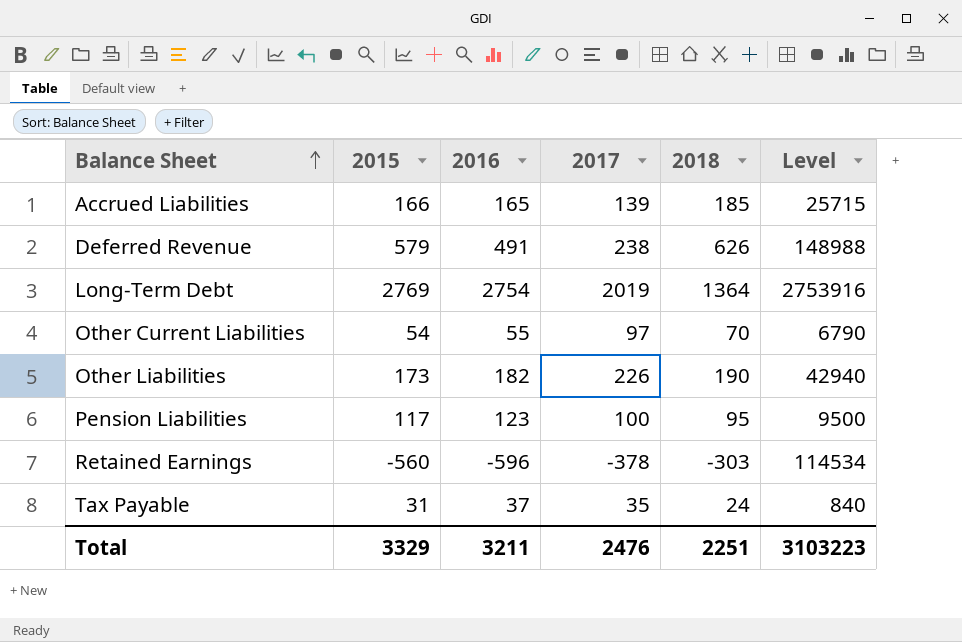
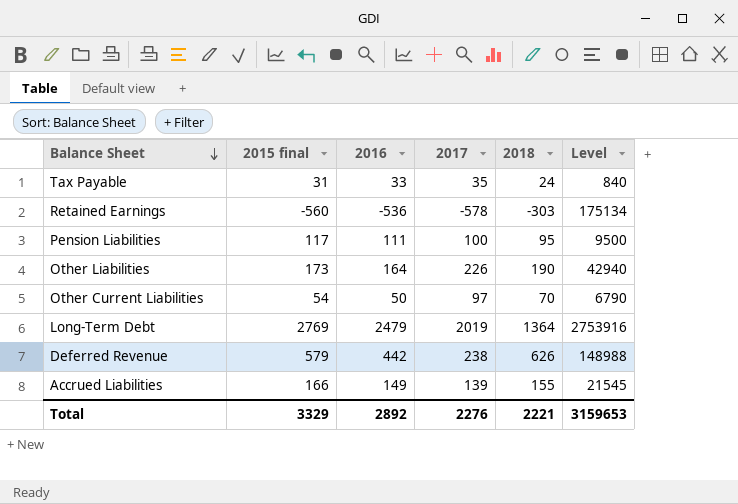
row order: Balance Sheet ascending -> Balance Sheet descending
column name: 2015 -> 2015 final
Tax Payable | 2016: 37 -> 33
Retained Earnings | 2016: -596 -> -536
Retained Earnings | 2017: -378 -> -578
Retained Earnings | Level: 114534 -> 175134
Pension Liabilities | 2016: 123 -> 111
Other Liabilities | 2016: 182 -> 164
Other Current Liabilities | 2016: 55 -> 50
Long-Term Debt | 2016: 2754 -> 2479
Deferred Revenue | 2016: 491 -> 442
Accrued Liabilities | 2016: 165 -> 149
Accrued Liabilities | 2018: 185 -> 155
Accrued Liabilities | Level: 25715 -> 21545
Total | 2016: 3211 -> 2892
Total | 2017: 2476 -> 2276
Total | 2018: 2251 -> 2221
Total | Level: 3103223 -> 3159653

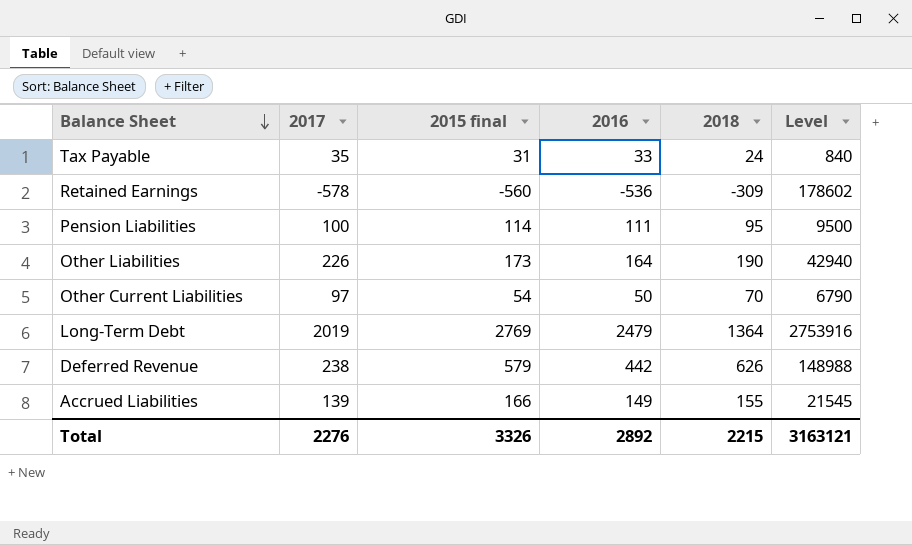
column 2017 | position: 4 -> 2
Retained Earnings | 2018: -303 -> -309
Retained Earnings | Level: 175134 -> 178602
Pension Liabilities | 2015 final: 117 -> 114
Total | 2015 final: 3329 -> 3326
Total | 2018: 2221 -> 2215
Total | Level: 3159653 -> 3163121

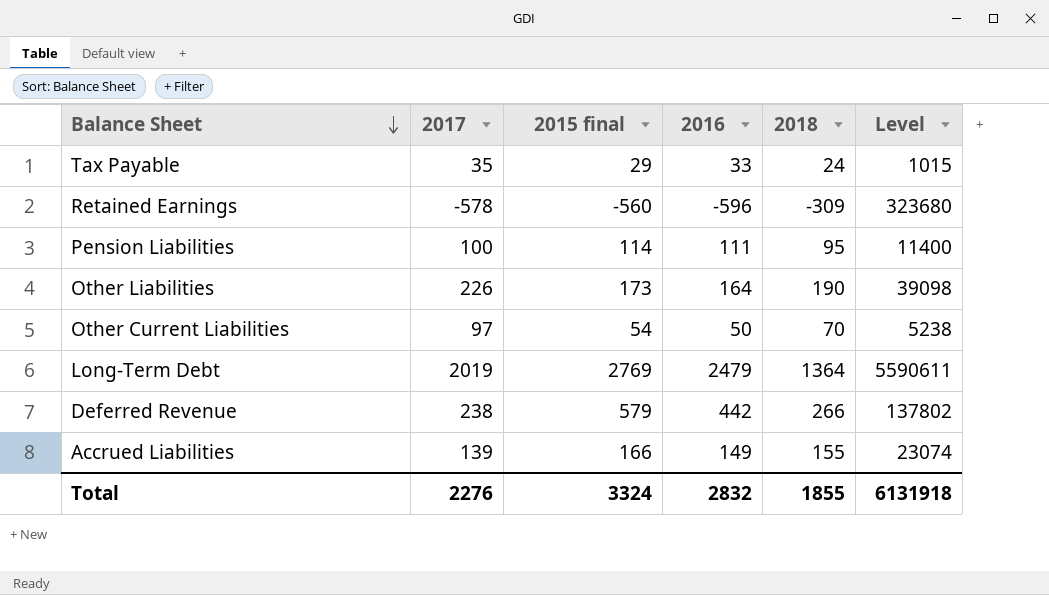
column Level | formula: [2017] * [2018] -> [2017] * [2015 final]
Tax Payable | 2015 final: 31 -> 29
Retained Earnings | 2016: -536 -> -596
Deferred Revenue | 2018: 626 -> 266
Total | 2015 final: 3326 -> 3324
Total | 2016: 2892 -> 2832
Total | 2018: 2215 -> 1855
Total | Level: 3163121 -> 6131918

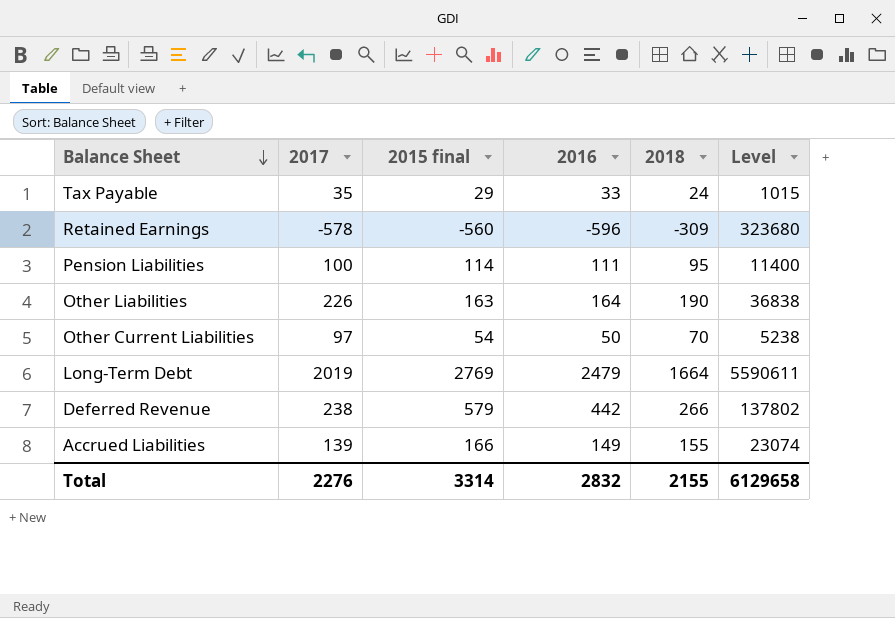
Other Liabilities | 2015 final: 173 -> 163
Other Liabilities | Level: 39098 -> 36838
Long-Term Debt | 2018: 1364 -> 1664
Total | 2015 final: 3324 -> 3314
Total | 2018: 1855 -> 2155
Total | Level: 6131918 -> 6129658

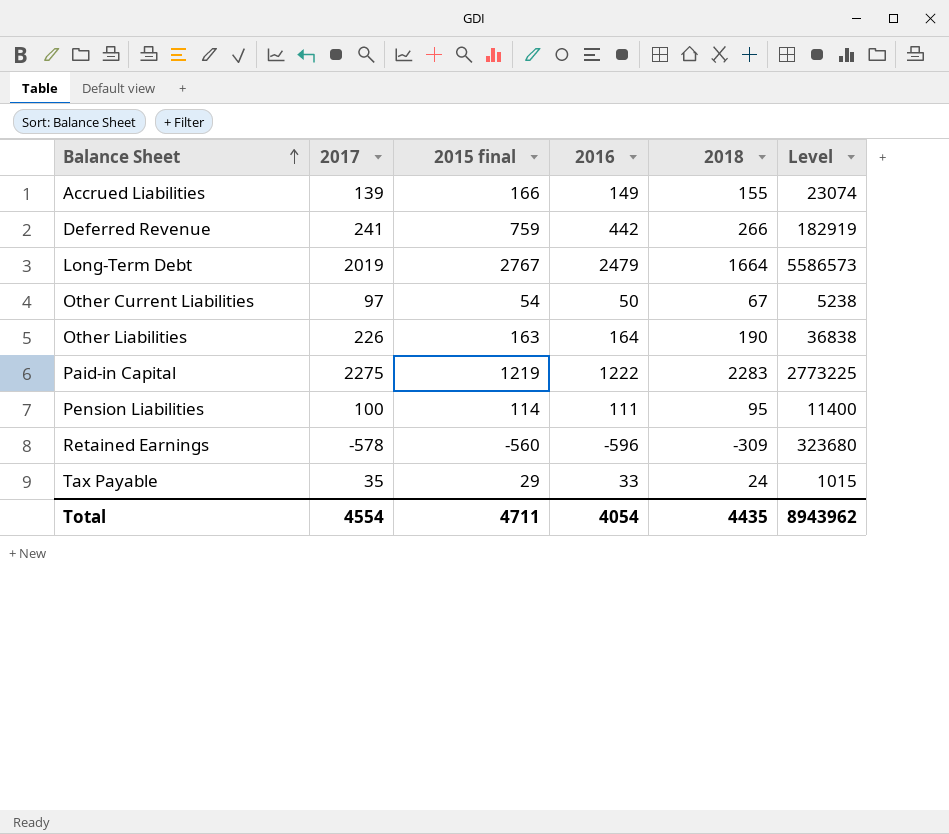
row order: Balance Sheet descending -> Balance Sheet ascending
Deferred Revenue | 2017: 238 -> 241
Deferred Revenue | 2015 final: 579 -> 759
Deferred Revenue | Level: 137802 -> 182919
Long-Term Debt | 2015 final: 2769 -> 2767
Long-Term Debt | Level: 5590611 -> 5586573
Other Current Liabilities | 2018: 70 -> 67
row Paid-in Capital: none -> 2275 | 1219 | 1222 | 2283 | 2773225
Total | 2017: 2276 -> 4554
Total | 2015 final: 3314 -> 4711
Total | 2016: 2832 -> 4054
Total | 2018: 2155 -> 4435
Total | Level: 6129658 -> 8943962

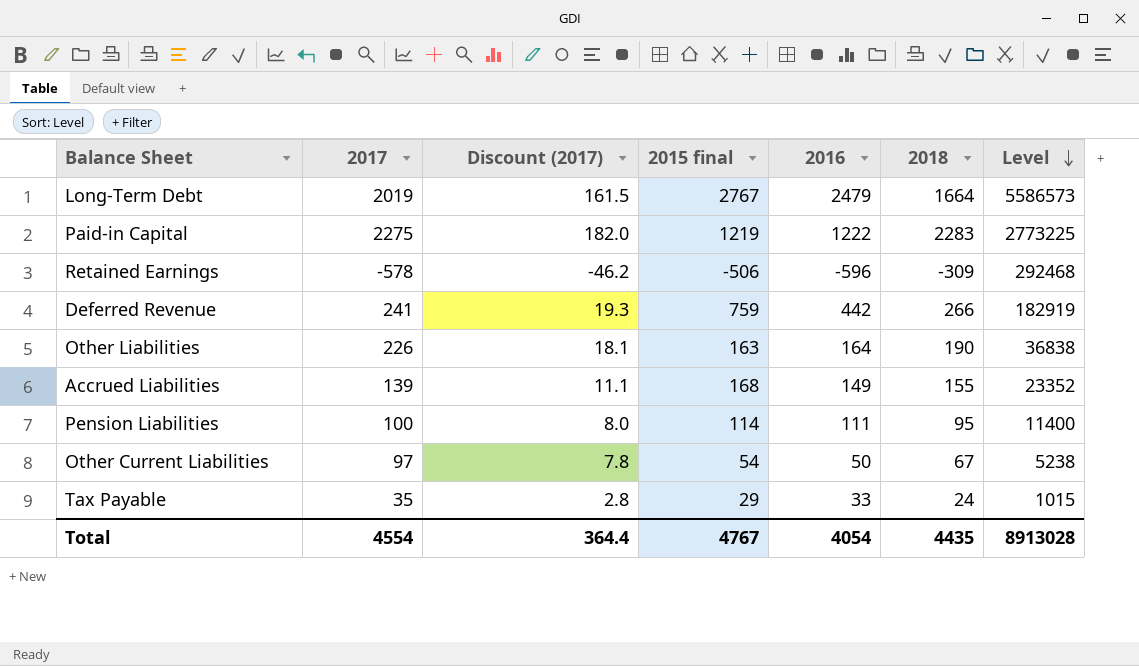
row order: Balance Sheet ascending -> Level descending
column Discount (2017) | formula: none -> [2017] * 0.08
Retained Earnings | 2015 final: -560 -> -506
Retained Earnings | Level: 323680 -> 292468
Accrued Liabilities | 2015 final: 166 -> 168
Accrued Liabilities | Level: 23074 -> 23352
Total | 2015 final: 4711 -> 4767
Total | Level: 8943962 -> 8913028

